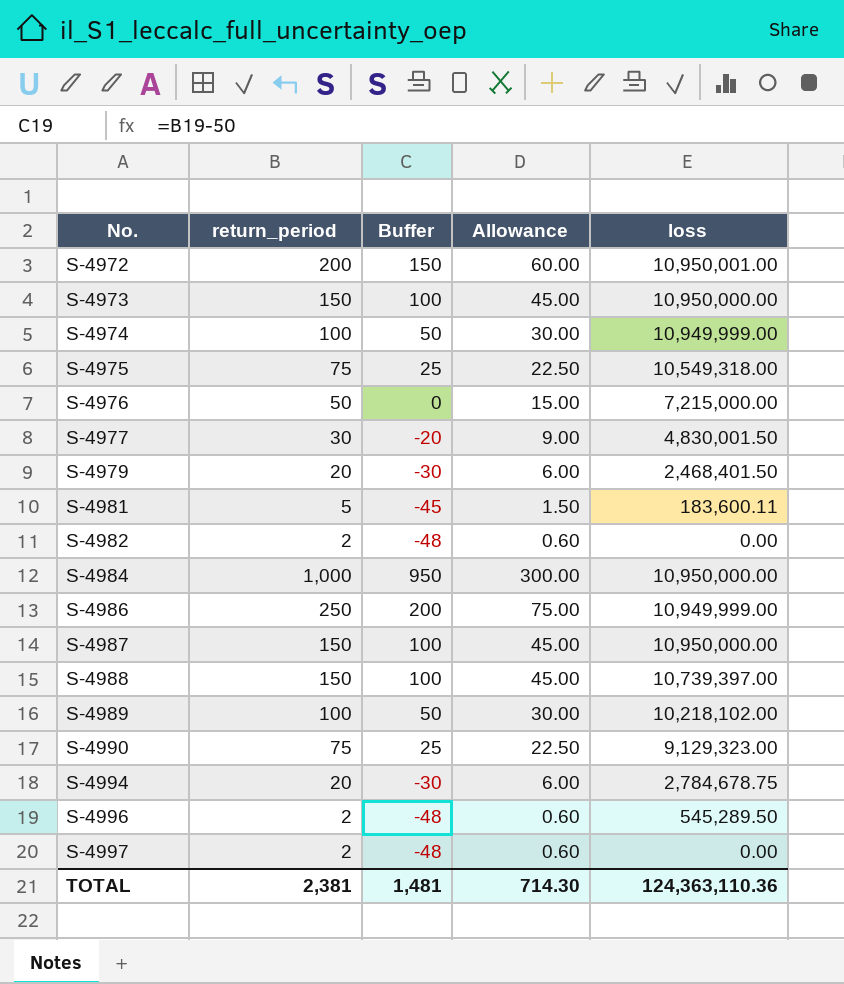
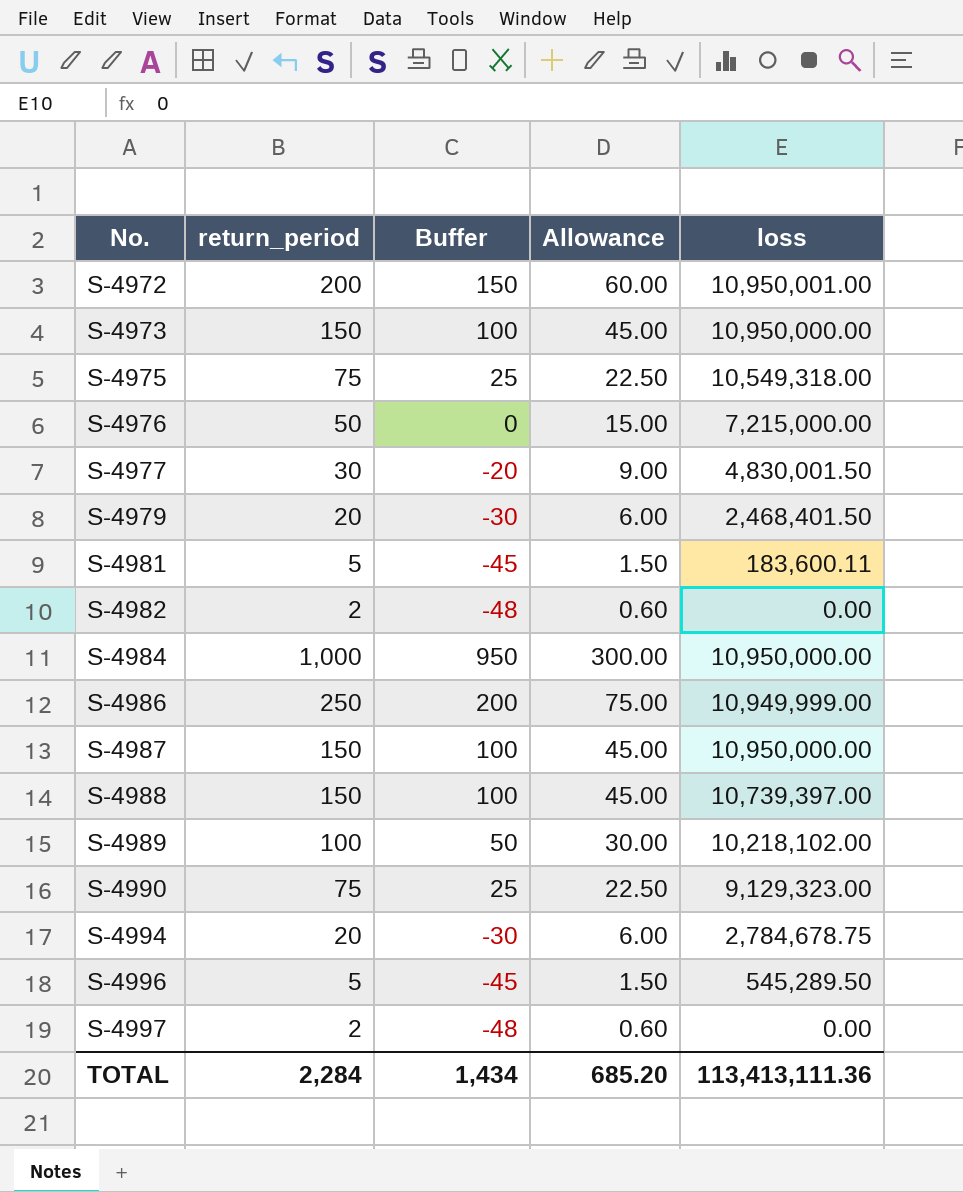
row S-4974: 100 | 50 | 30.00 | 10,949,999.00 -> none
S-4996 | return_period: 2 -> 5
S-4996 | Buffer: -48 -> -45
S-4996 | Allowance: 0.60 -> 1.50
TOTAL | return_period: 2,381 -> 2,284
TOTAL | Buffer: 1,481 -> 1,434
TOTAL | Allowance: 714.30 -> 685.20
TOTAL | loss: 124,363,110.36 -> 113,413,111.36

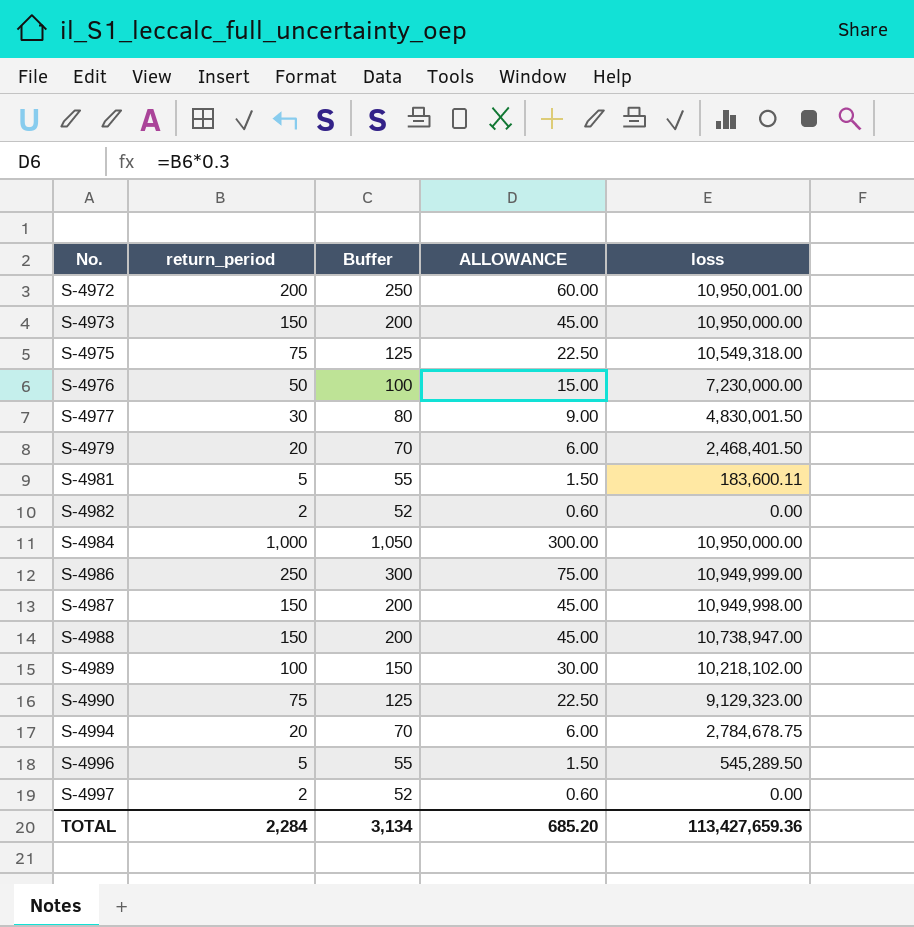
column Buffer | formula: [return_period] - 50 -> [return_period] + 50
column name: Allowance -> ALLOWANCE
S-4976 | loss: 7,215,000.00 -> 7,230,000.00
S-4987 | loss: 10,950,000.00 -> 10,949,998.00
S-4988 | loss: 10,739,397.00 -> 10,738,947.00
TOTAL | Buffer: 1,434 -> 3,134
TOTAL | loss: 113,413,111.36 -> 113,427,659.36

